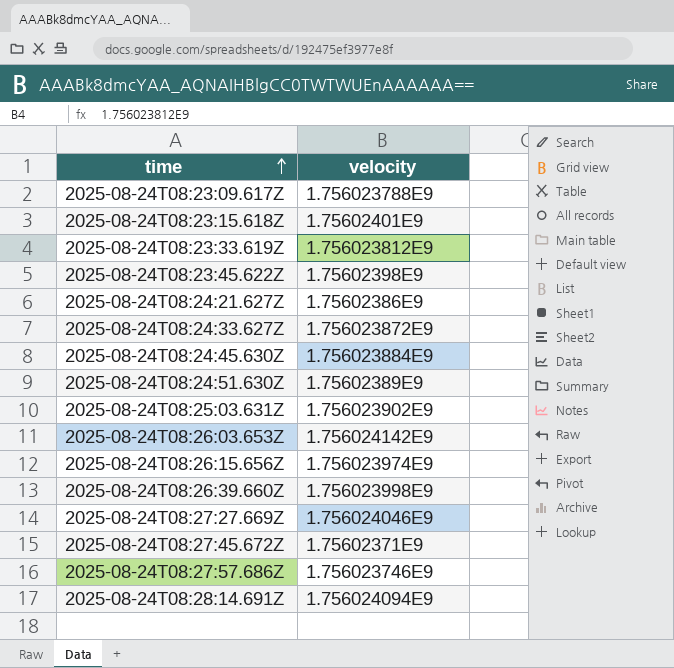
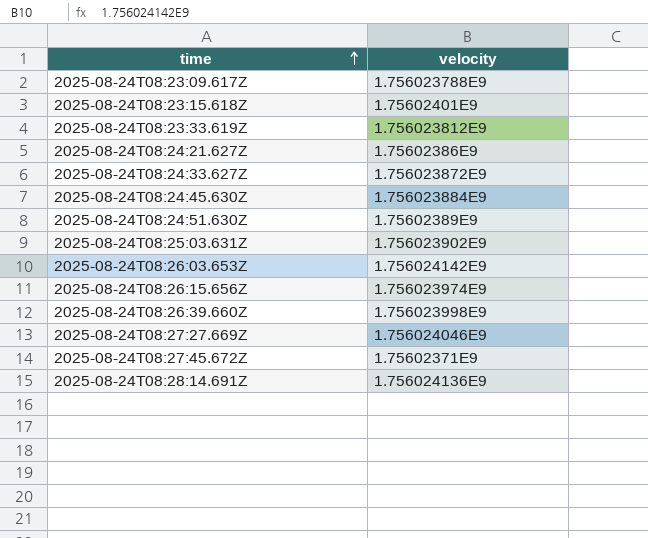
row 2025-08-24T08:23:45.622Z: 1.75602398E9 -> none
row 2025-08-24T08:27:57.686Z: 1.756023746E9 -> none
2025-08-24T08:28:14.691Z | velocity: 1.756024094E9 -> 1.756024136E9

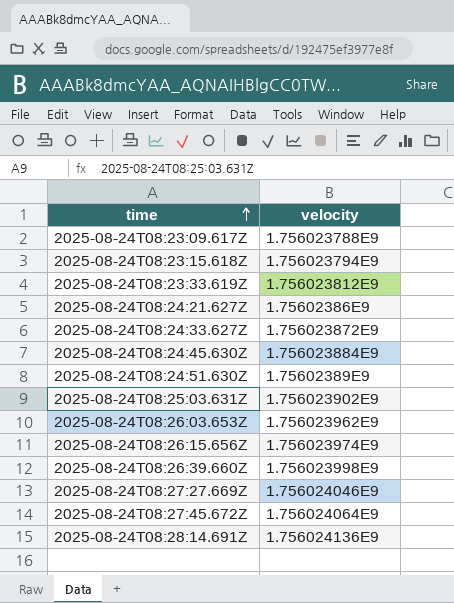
2025-08-24T08:23:15.618Z | velocity: 1.75602401E9 -> 1.756023794E9
2025-08-24T08:26:03.653Z | velocity: 1.756024142E9 -> 1.756023962E9
2025-08-24T08:27:45.672Z | velocity: 1.75602371E9 -> 1.756024064E9

